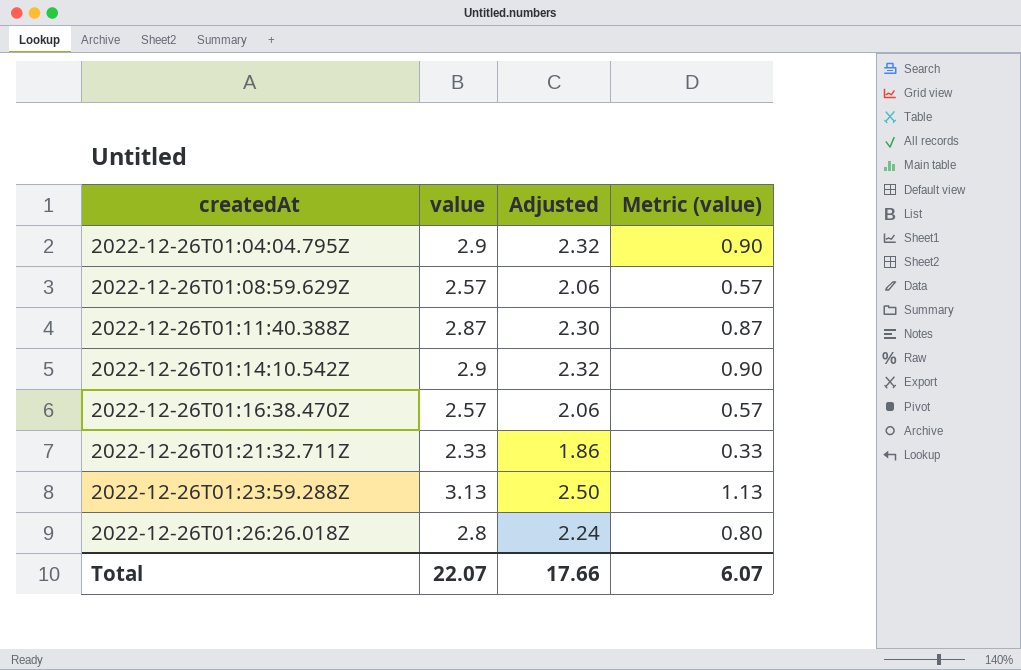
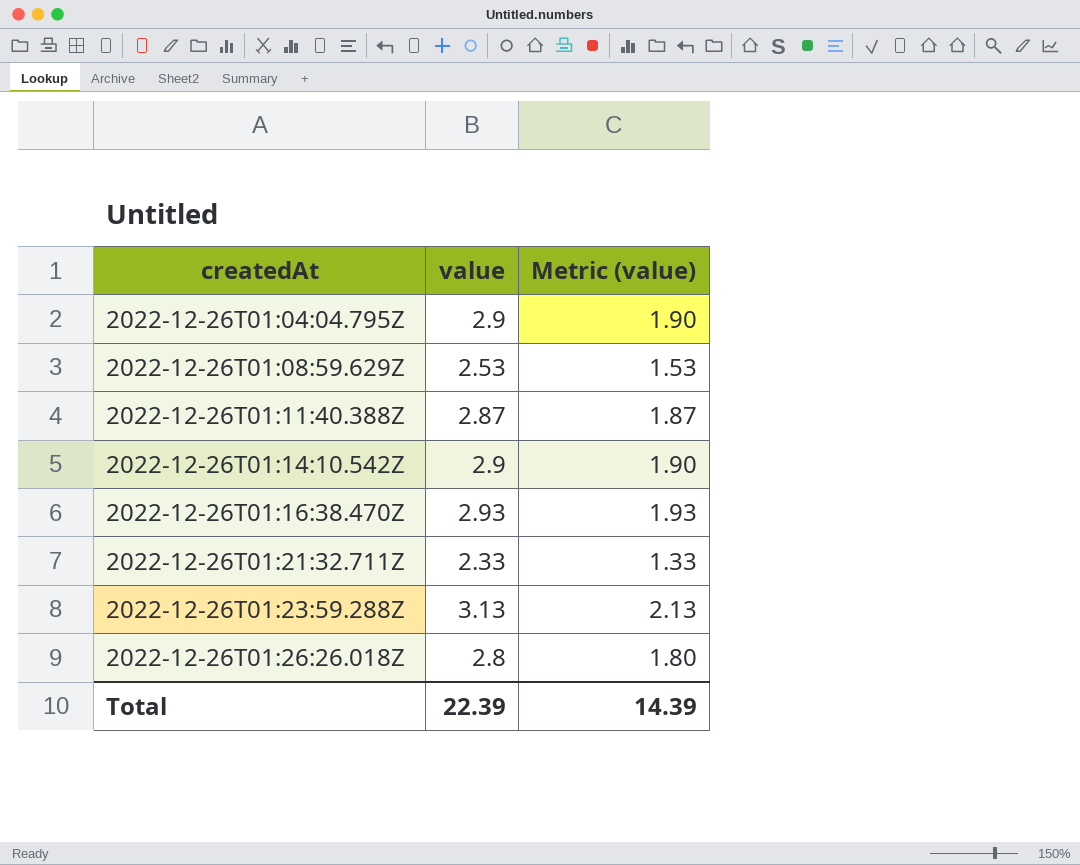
column Adjusted | formula: [value] * 0.8 -> none
column Metric (value) | formula: [value] - 2 -> [value] - 1
2022-12-26T01:08:59.629Z | value: 2.57 -> 2.53
2022-12-26T01:16:38.470Z | value: 2.57 -> 2.93
Total | value: 22.07 -> 22.39
Total | Metric (value): 6.07 -> 14.39

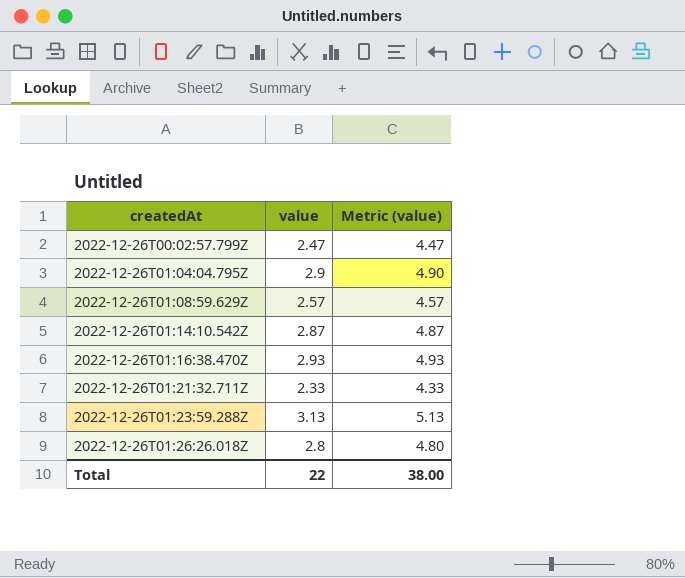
column Metric (value) | formula: [value] - 1 -> [value] + 2
row 2022-12-26T01:11:40.388Z: 2.87 | 1.87 -> none
row 2022-12-26T00:02:57.799Z: none -> 2.47 | 4.47
2022-12-26T01:08:59.629Z | value: 2.53 -> 2.57
2022-12-26T01:14:10.542Z | value: 2.9 -> 2.87
Total | value: 22.39 -> 22
Total | Metric (value): 14.39 -> 38.00

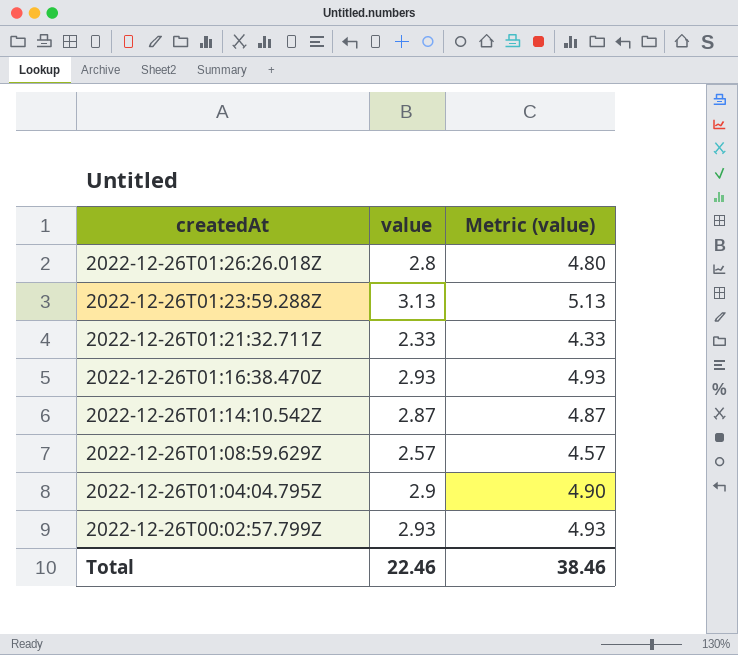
row order: createdAt ascending -> createdAt descending
2022-12-26T00:02:57.799Z | value: 2.47 -> 2.93
2022-12-26T00:02:57.799Z | Metric (value): 4.47 -> 4.93
Total | value: 22 -> 22.46
Total | Metric (value): 38.00 -> 38.46

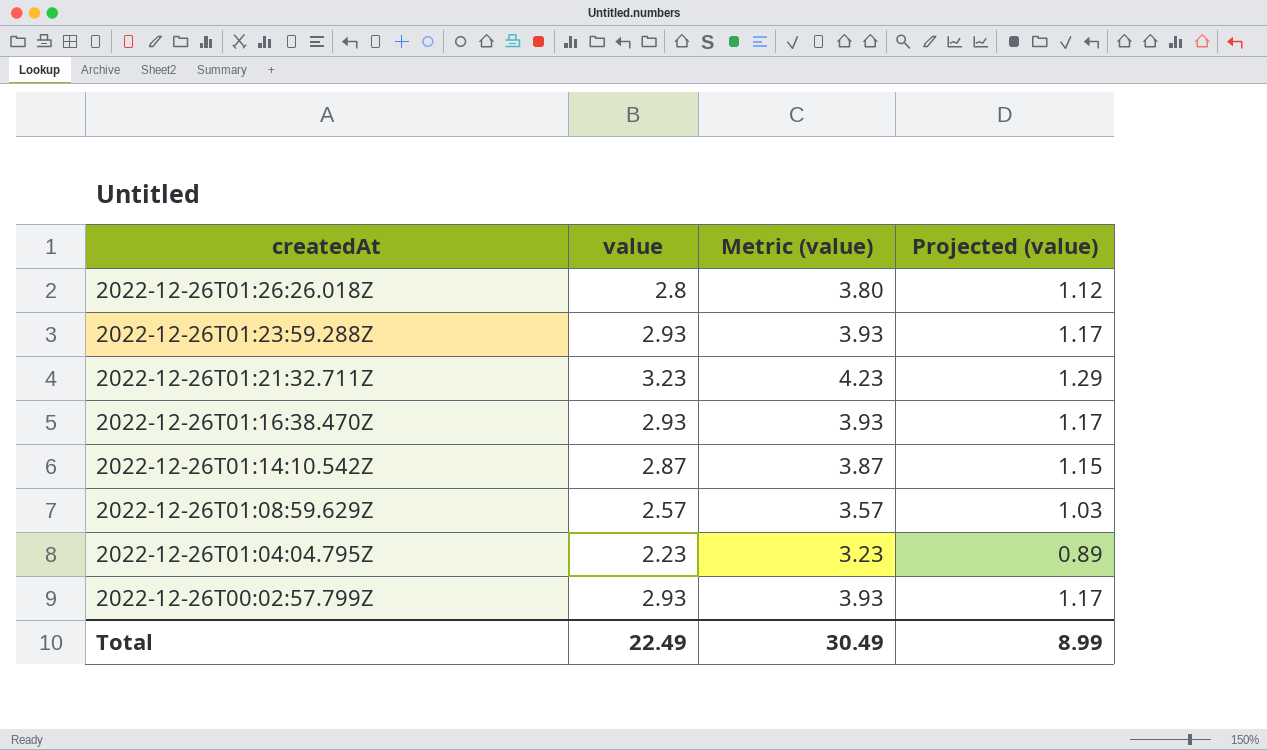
column Metric (value) | formula: [value] + 2 -> [value] + 1
column Projected (value) | formula: none -> [value] * 0.4
2022-12-26T01:23:59.288Z | value: 3.13 -> 2.93
2022-12-26T01:21:32.711Z | value: 2.33 -> 3.23
2022-12-26T01:04:04.795Z | value: 2.9 -> 2.23
Total | value: 22.46 -> 22.49
Total | Metric (value): 38.46 -> 30.49

